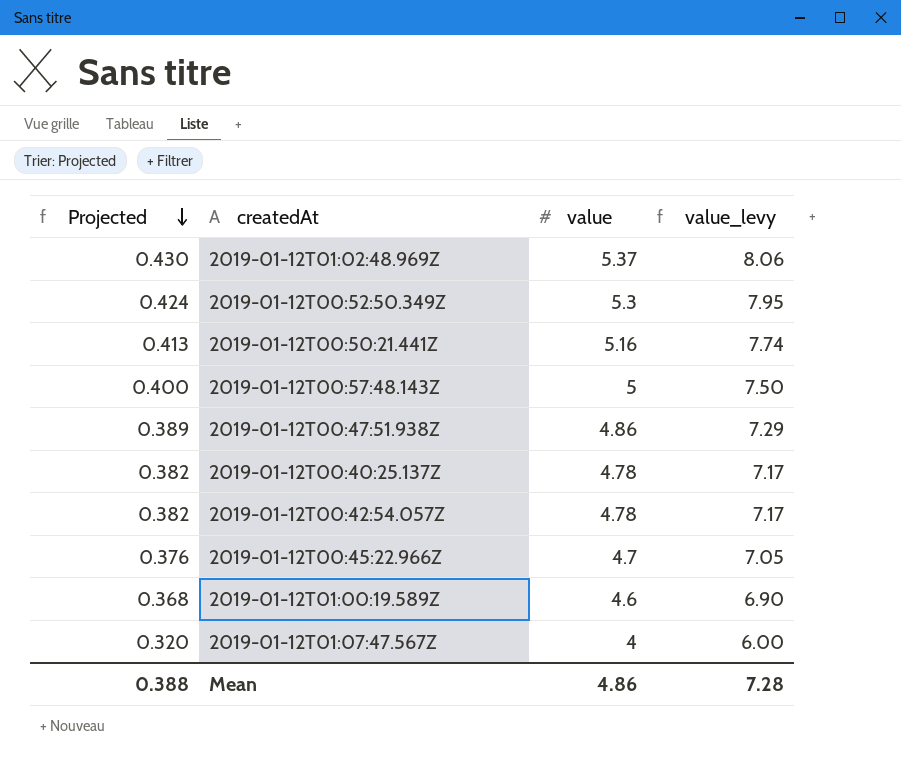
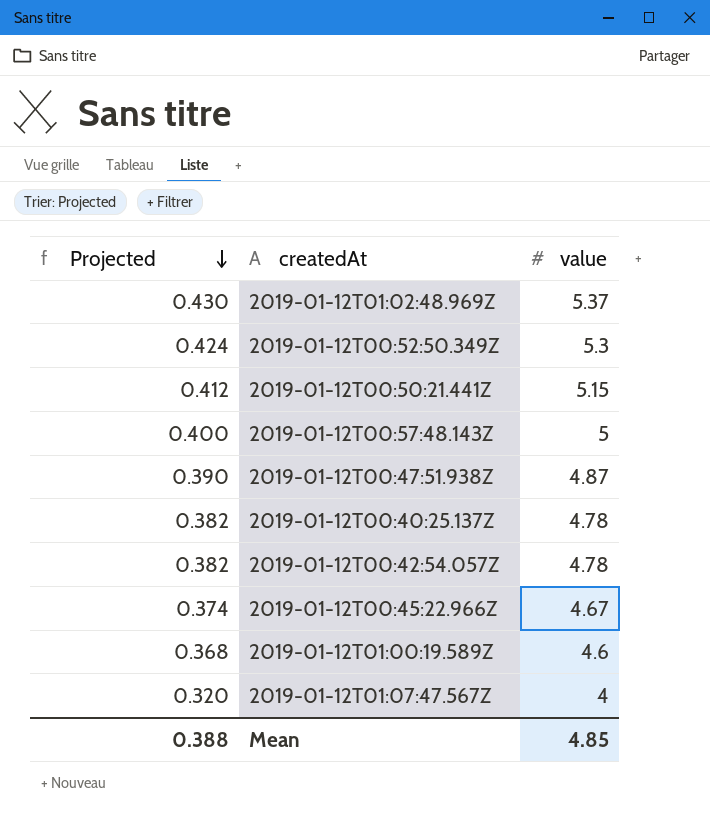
column value_levy | formula: [value] * 1.5 -> none
2019-01-12T00:50:21.441Z | Projected: 0.413 -> 0.412
2019-01-12T00:50:21.441Z | value: 5.16 -> 5.15
2019-01-12T00:47:51.938Z | Projected: 0.389 -> 0.390
2019-01-12T00:47:51.938Z | value: 4.86 -> 4.87
2019-01-12T00:45:22.966Z | Projected: 0.376 -> 0.374
2019-01-12T00:45:22.966Z | value: 4.7 -> 4.67
Mean | value: 4.86 -> 4.85

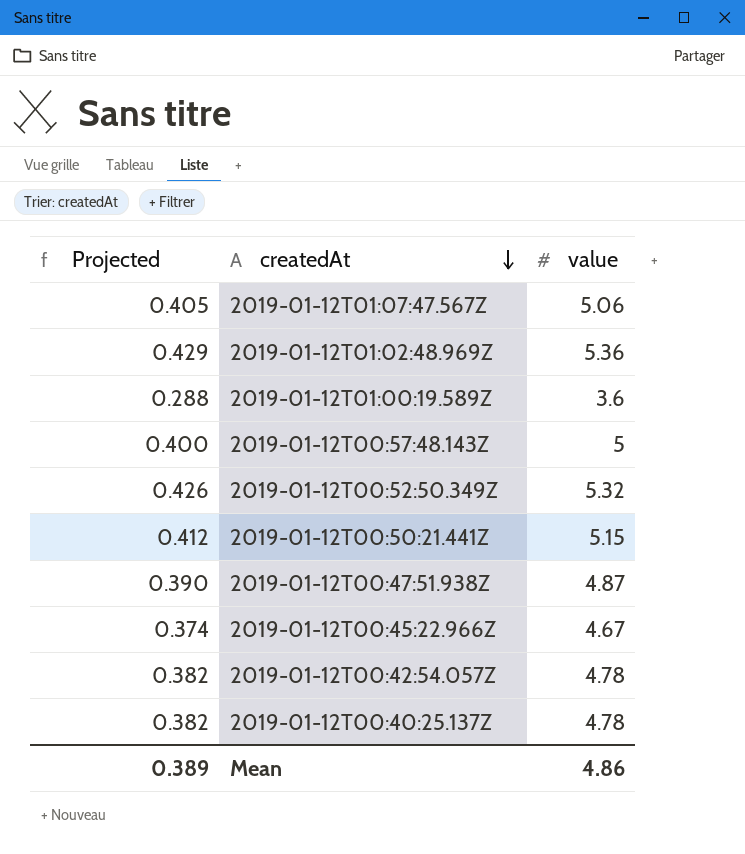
row order: Projected descending -> createdAt descending
2019-01-12T01:07:47.567Z | Projected: 0.320 -> 0.405
2019-01-12T01:07:47.567Z | value: 4 -> 5.06
2019-01-12T01:02:48.969Z | Projected: 0.430 -> 0.429
2019-01-12T01:02:48.969Z | value: 5.37 -> 5.36
2019-01-12T01:00:19.589Z | Projected: 0.368 -> 0.288
2019-01-12T01:00:19.589Z | value: 4.6 -> 3.6
2019-01-12T00:52:50.349Z | Projected: 0.424 -> 0.426
2019-01-12T00:52:50.349Z | value: 5.3 -> 5.32
Mean | Projected: 0.388 -> 0.389
Mean | value: 4.85 -> 4.86

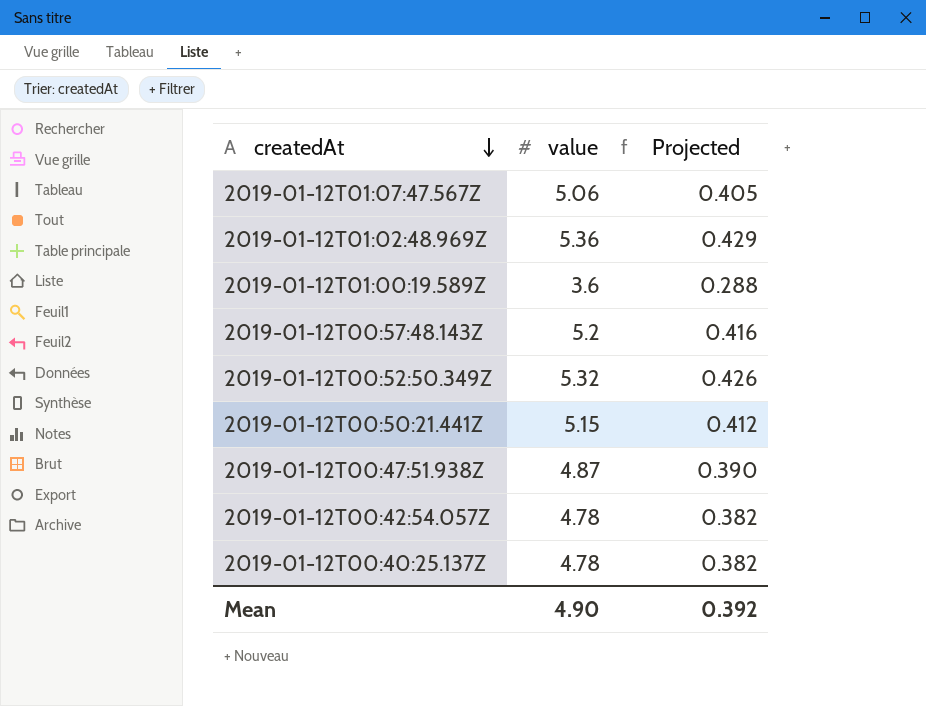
column Projected | position: 1 -> 3
row 2019-01-12T00:45:22.966Z: 0.374 | 4.67 -> none
2019-01-12T00:57:48.143Z | value: 5 -> 5.2
2019-01-12T00:57:48.143Z | Projected: 0.400 -> 0.416
Mean | value: 4.86 -> 4.90
Mean | Projected: 0.389 -> 0.392

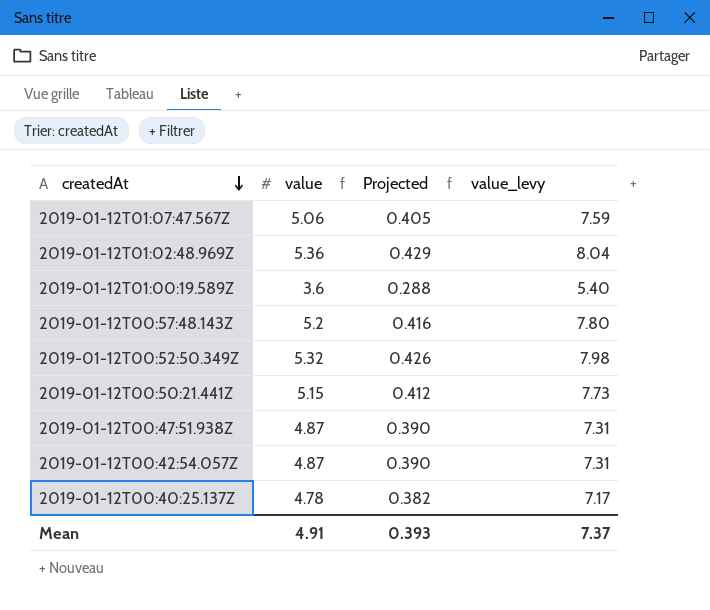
column value_levy | formula: none -> [value] * 1.5
2019-01-12T00:42:54.057Z | value: 4.78 -> 4.87
2019-01-12T00:42:54.057Z | Projected: 0.382 -> 0.390
Mean | value: 4.90 -> 4.91
Mean | Projected: 0.392 -> 0.393

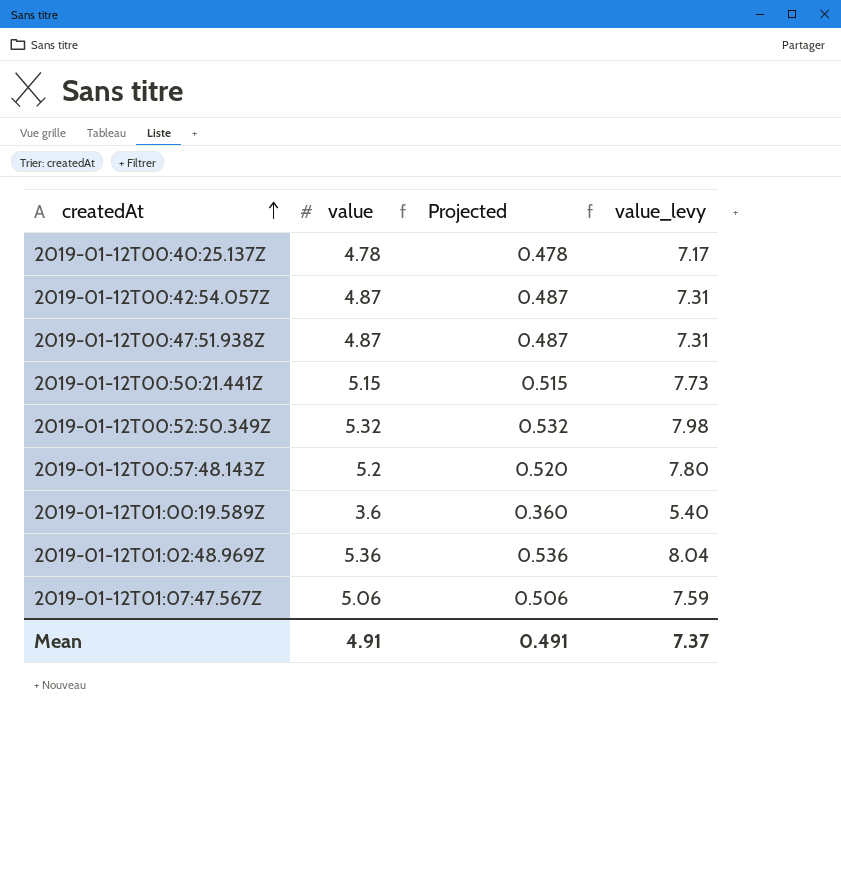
row order: createdAt descending -> createdAt ascending
column Projected | formula: [value] * 0.08 -> [value] * 0.1
Mean | Projected: 0.393 -> 0.491

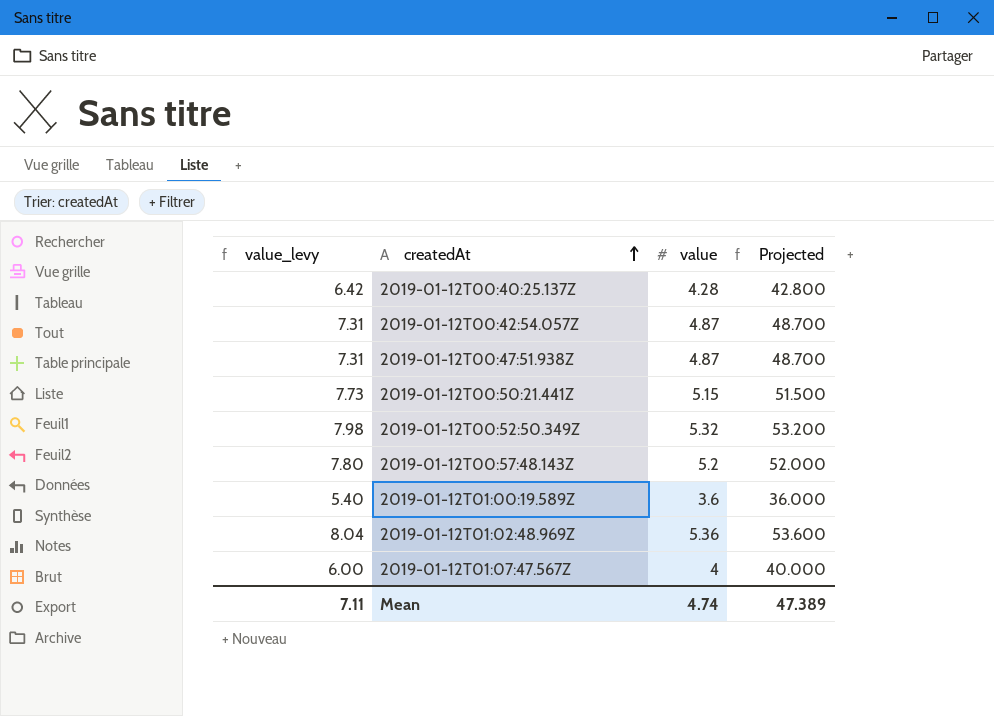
column value_levy | position: 4 -> 1
column Projected | formula: [value] * 0.1 -> [value] * 10
2019-01-12T00:40:25.137Z | value_levy: 7.17 -> 6.42
2019-01-12T00:40:25.137Z | value: 4.78 -> 4.28
2019-01-12T01:07:47.567Z | value_levy: 7.59 -> 6.00
2019-01-12T01:07:47.567Z | value: 5.06 -> 4
Mean | value_levy: 7.37 -> 7.11
Mean | value: 4.91 -> 4.74
Mean | Projected: 0.491 -> 47.389

